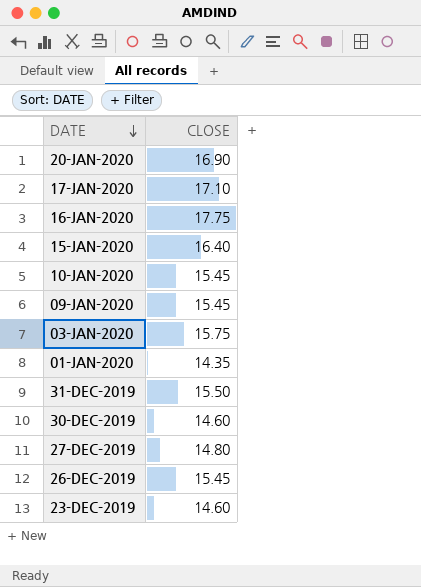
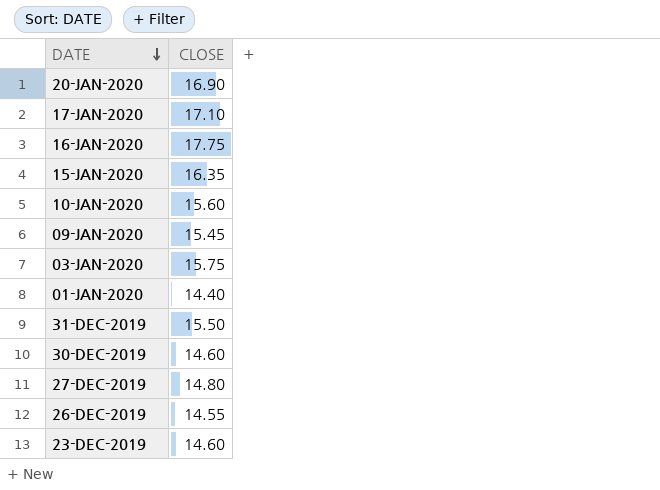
15-JAN-2020 | CLOSE: 16.40 -> 16.35
10-JAN-2020 | CLOSE: 15.45 -> 15.60
01-JAN-2020 | CLOSE: 14.35 -> 14.40
26-DEC-2019 | CLOSE: 15.45 -> 14.55

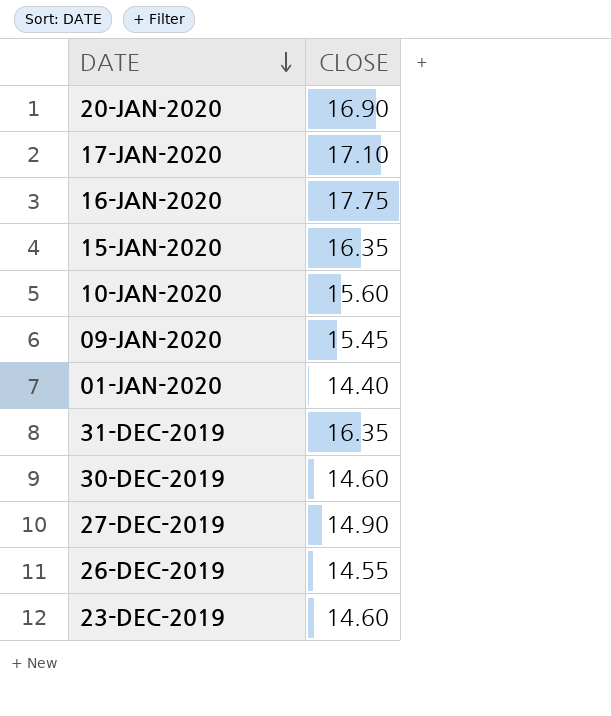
row 03-JAN-2020: 15.75 -> none
31-DEC-2019 | CLOSE: 15.50 -> 16.35
27-DEC-2019 | CLOSE: 14.80 -> 14.90

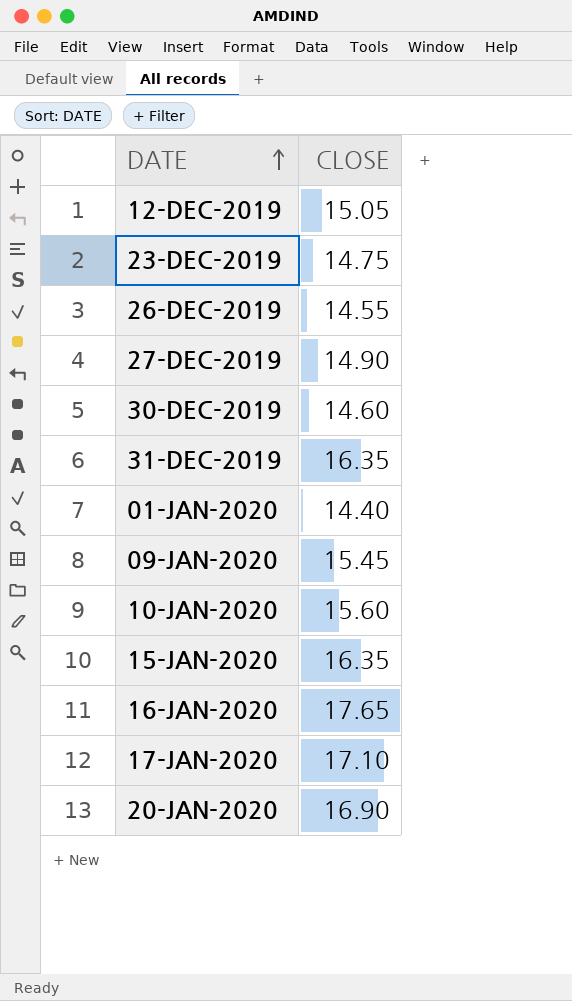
row order: DATE descending -> DATE ascending
row 12-DEC-2019: none -> 15.05
23-DEC-2019 | CLOSE: 14.60 -> 14.75
16-JAN-2020 | CLOSE: 17.75 -> 17.65

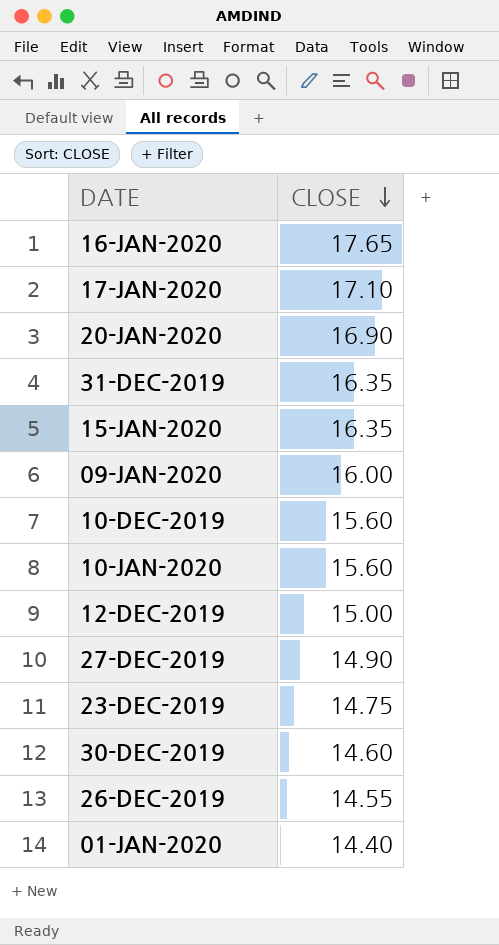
row order: DATE ascending -> CLOSE descending
09-JAN-2020 | CLOSE: 15.45 -> 16.00
row 10-DEC-2019: none -> 15.60
12-DEC-2019 | CLOSE: 15.05 -> 15.00

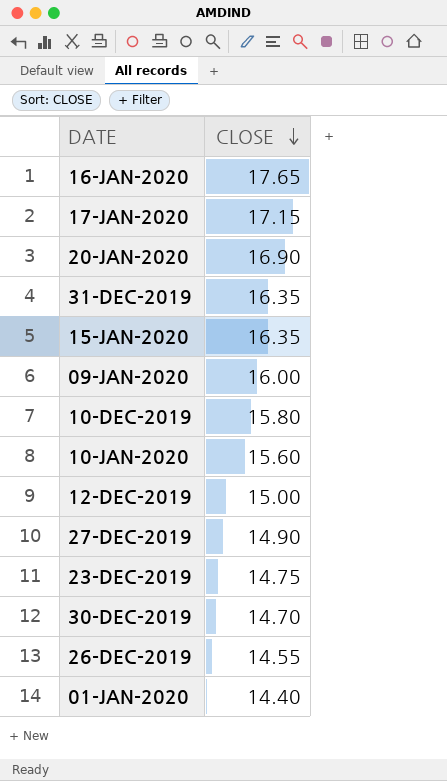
17-JAN-2020 | CLOSE: 17.10 -> 17.15
10-DEC-2019 | CLOSE: 15.60 -> 15.80
30-DEC-2019 | CLOSE: 14.60 -> 14.70

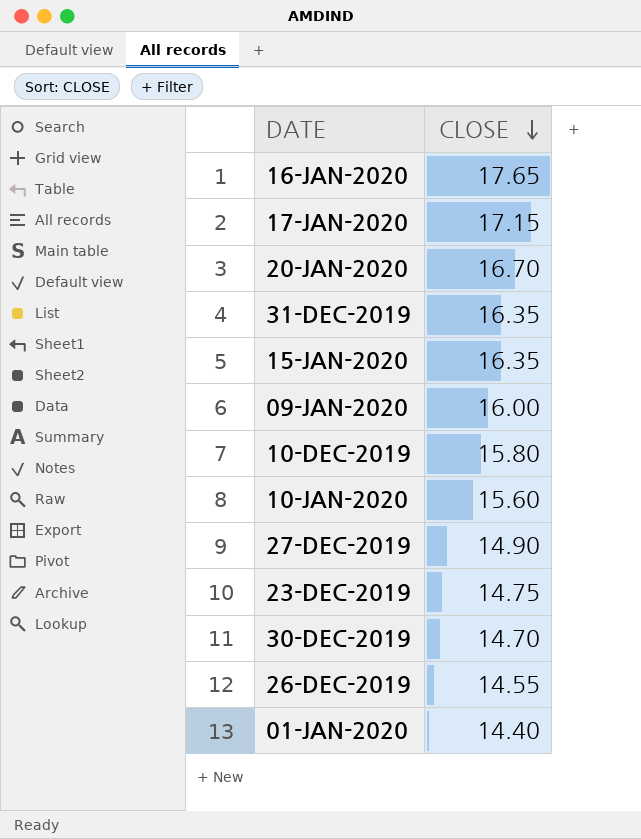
row 12-DEC-2019: 15.00 -> none
20-JAN-2020 | CLOSE: 16.90 -> 16.70

